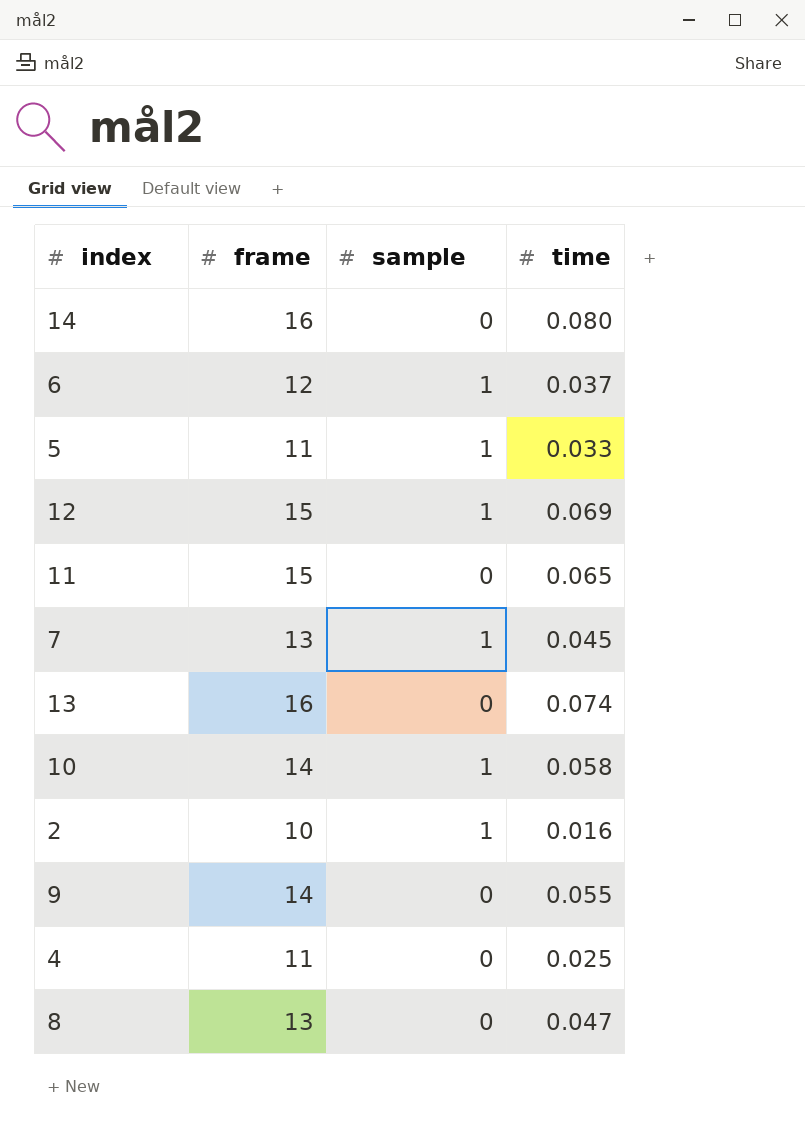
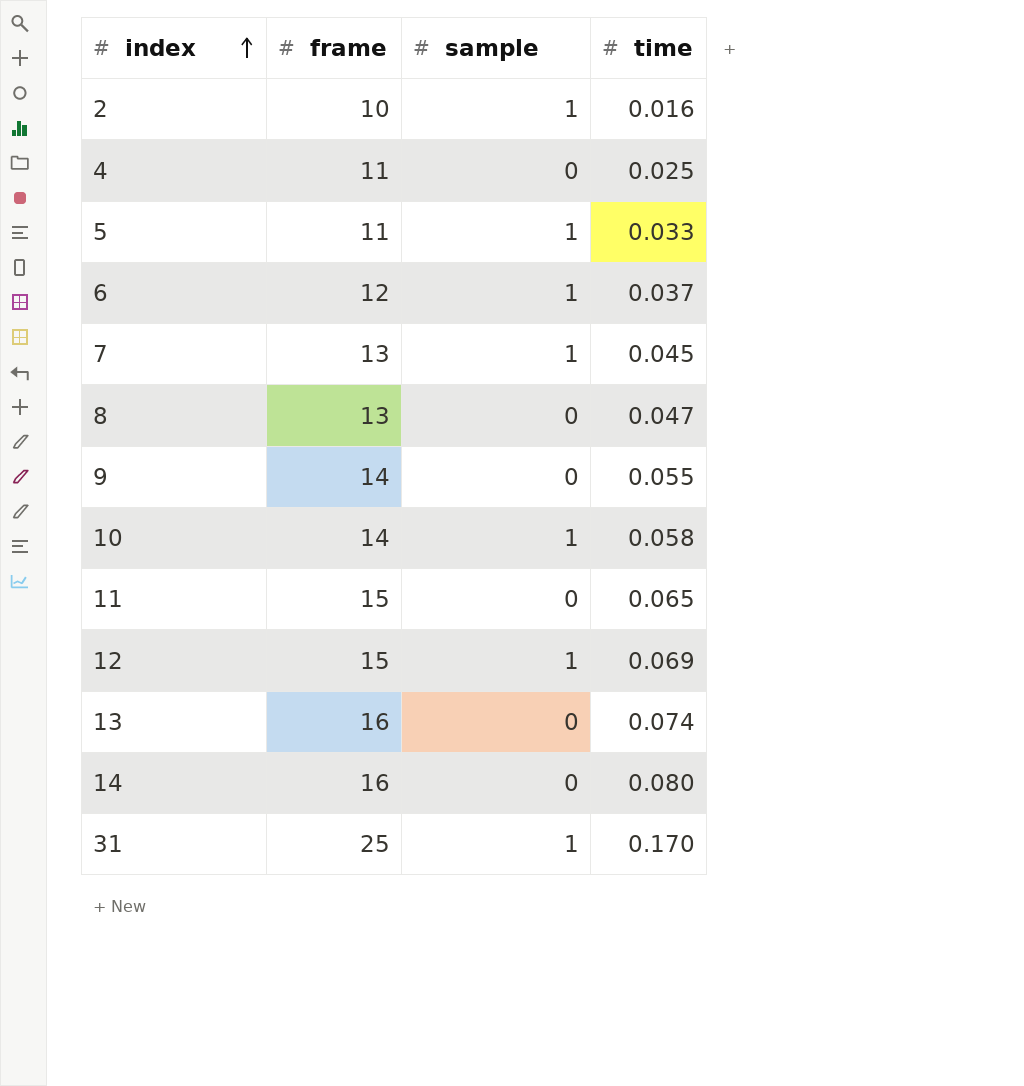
row order: none -> index ascending
row 31: none -> 25 | 1 | 0.170

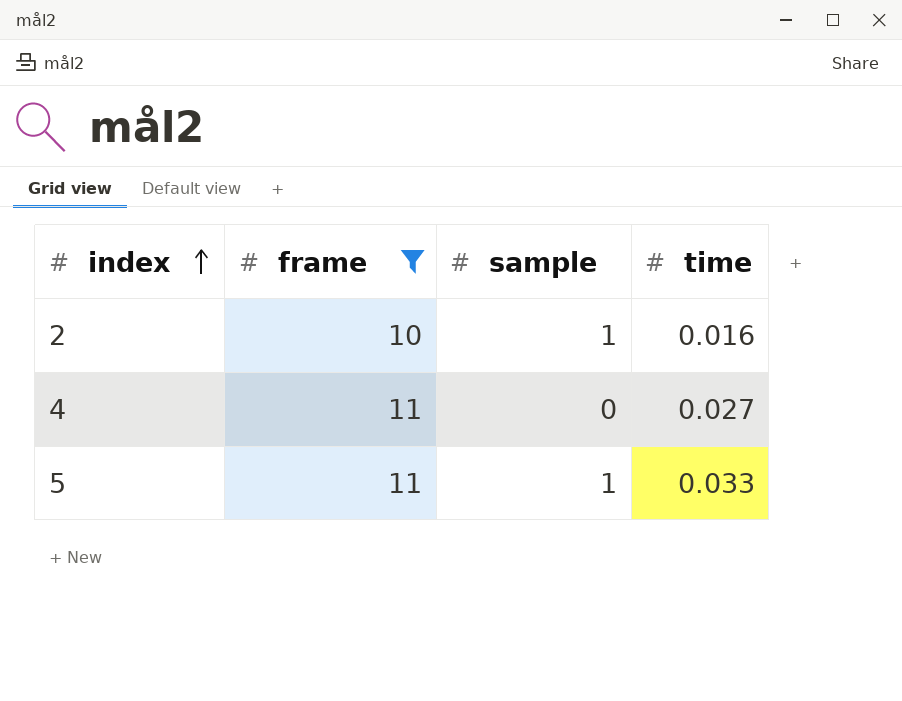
filter: none -> frame <= 11
4 | time: 0.025 -> 0.027

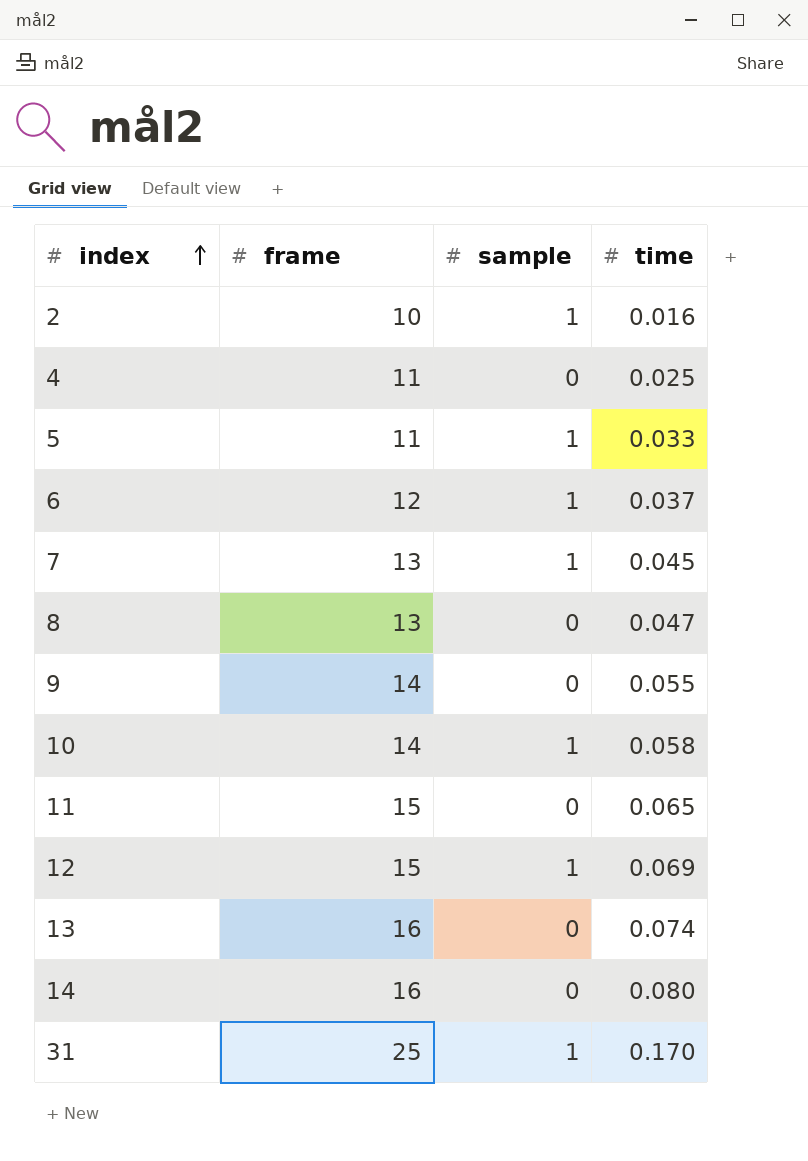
filter: frame <= 11 -> none
4 | time: 0.027 -> 0.025

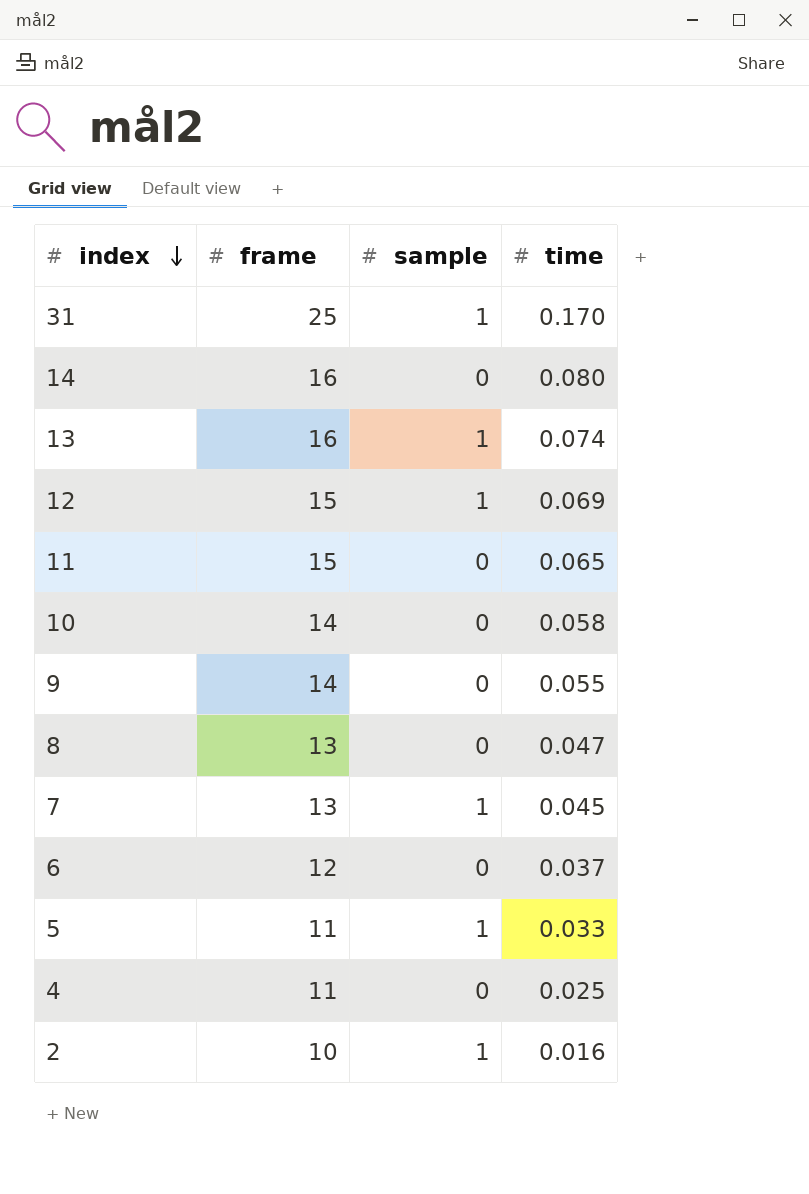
row order: index ascending -> index descending
13 | sample: 0 -> 1
10 | sample: 1 -> 0
6 | sample: 1 -> 0

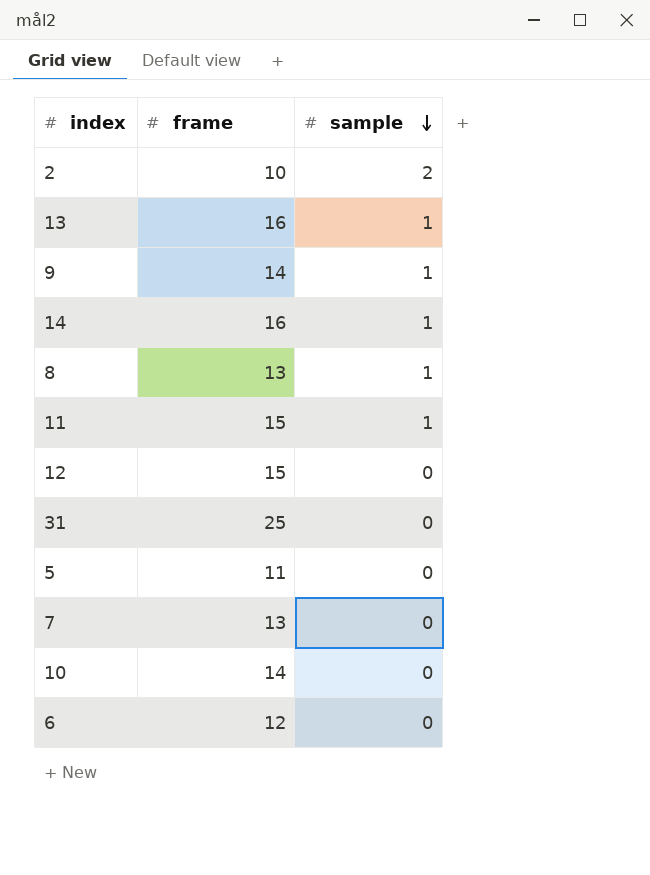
row order: index descending -> sample descending
column time | position: 4 -> none
row 4: 11 | 0 | 0.025 -> none
2 | sample: 1 -> 2
9 | sample: 0 -> 1
14 | sample: 0 -> 1
8 | sample: 0 -> 1
11 | sample: 0 -> 1
12 | sample: 1 -> 0
31 | sample: 1 -> 0
5 | sample: 1 -> 0
7 | sample: 1 -> 0

